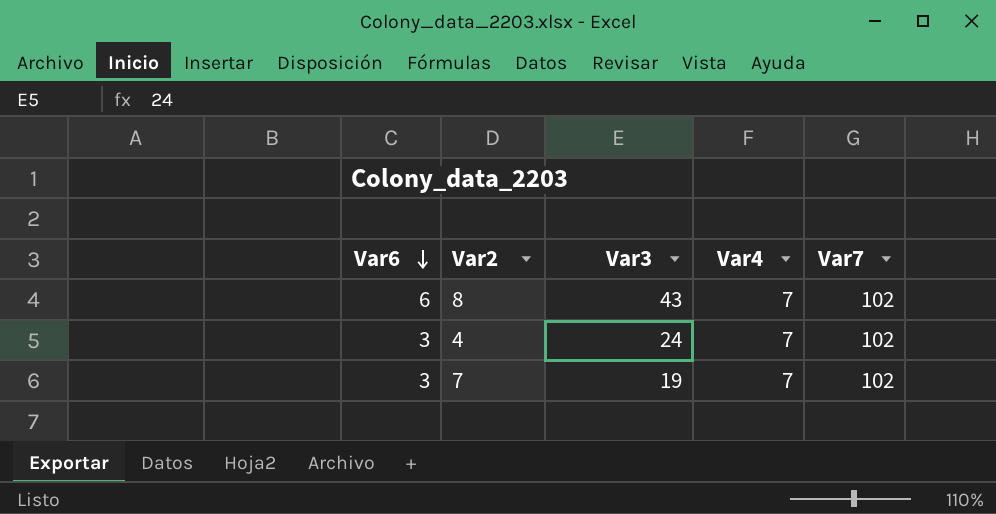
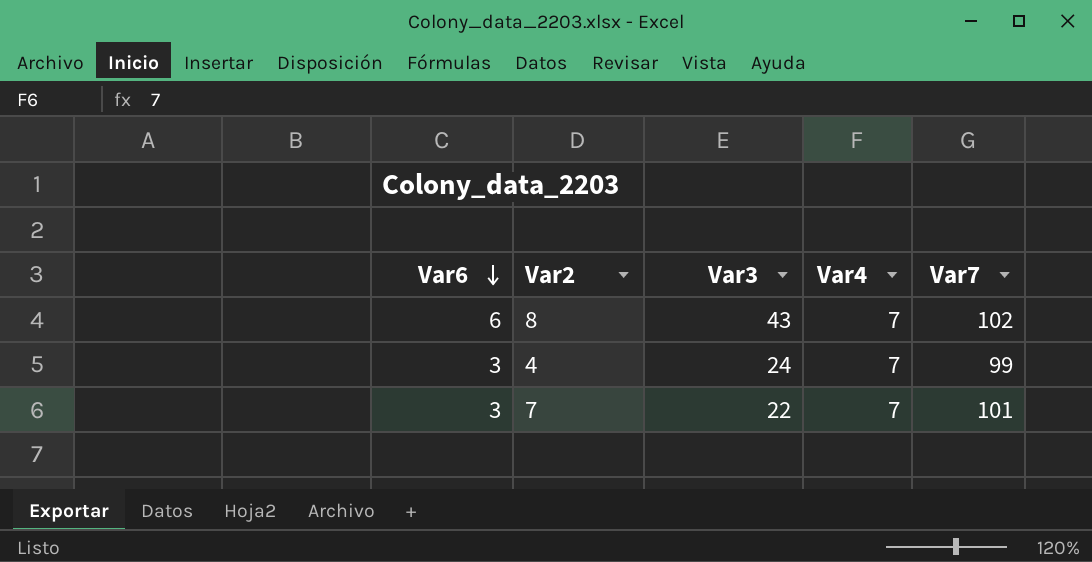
4 | Var7: 102 -> 99
7 | Var3: 19 -> 22
7 | Var7: 102 -> 101

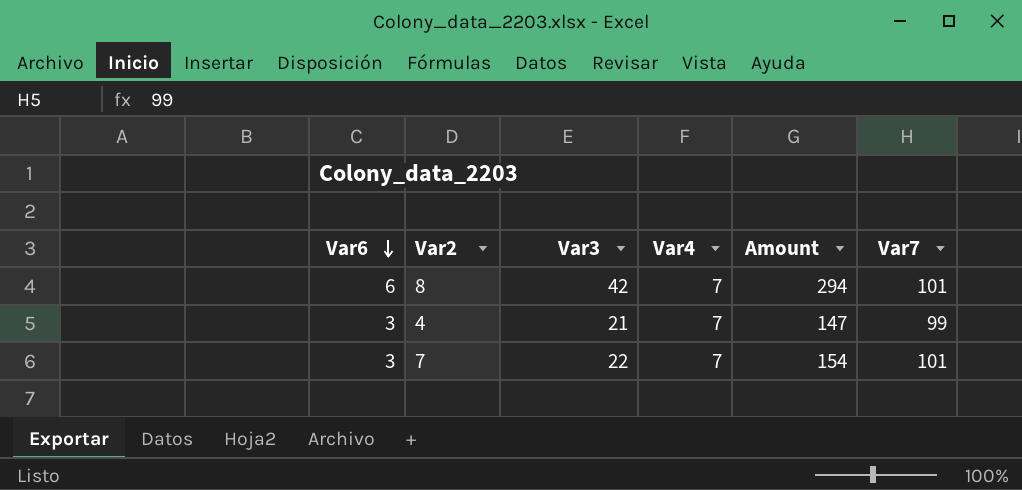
column Amount | formula: none -> [Var3] * [Var4]
8 | Var3: 43 -> 42
8 | Var7: 102 -> 101
4 | Var3: 24 -> 21

